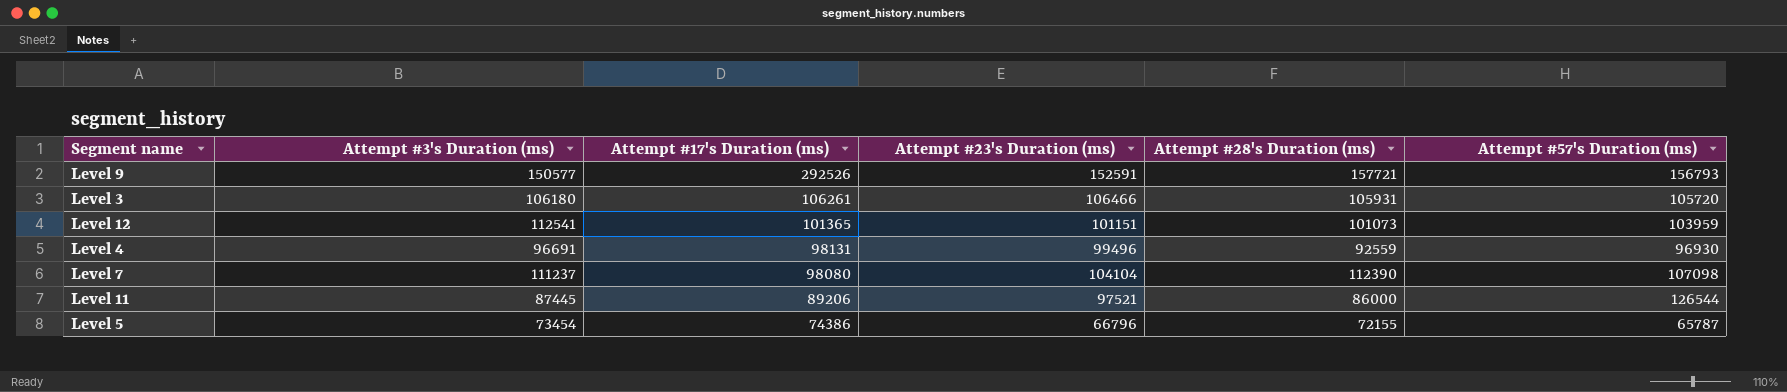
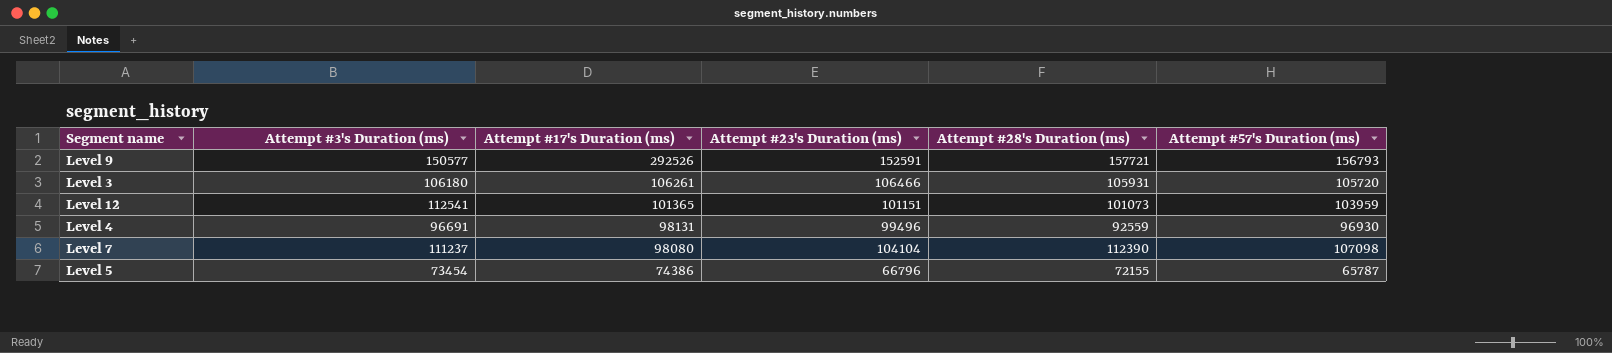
row Level 11: 87445 | 89206 | 97521 | 86000 | 126544 -> none

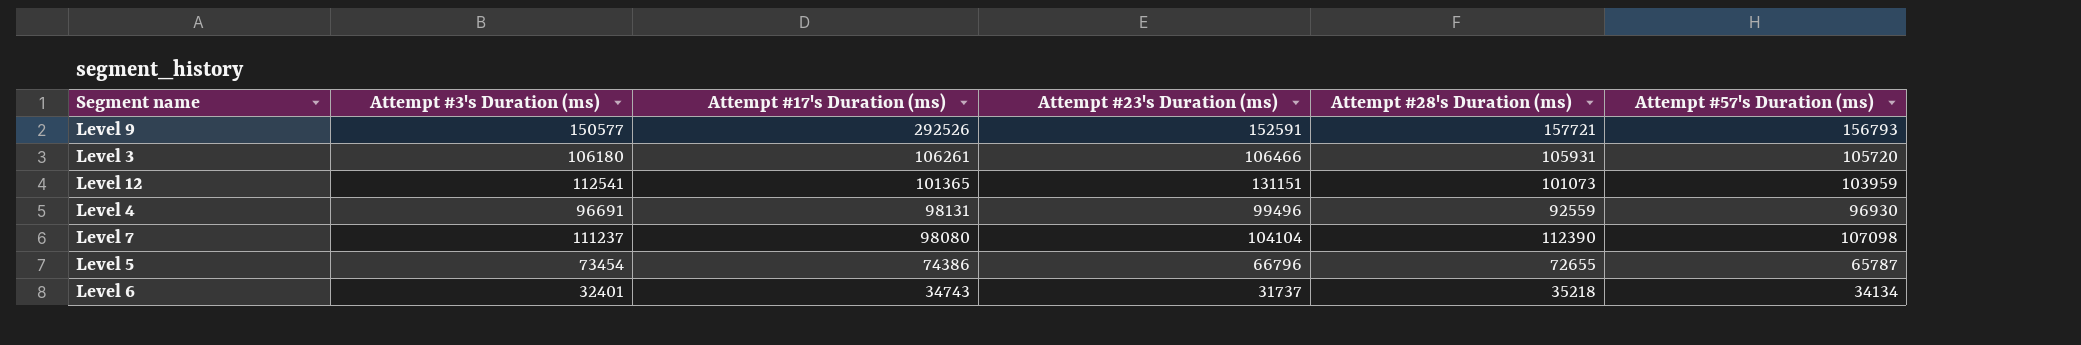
Level 12 | Attempt #23's Duration (ms): 101151 -> 131151
Level 5 | Attempt #28's Duration (ms): 72155 -> 72655
row Level 6: none -> 32401 | 34743 | 31737 | 35218 | 34134

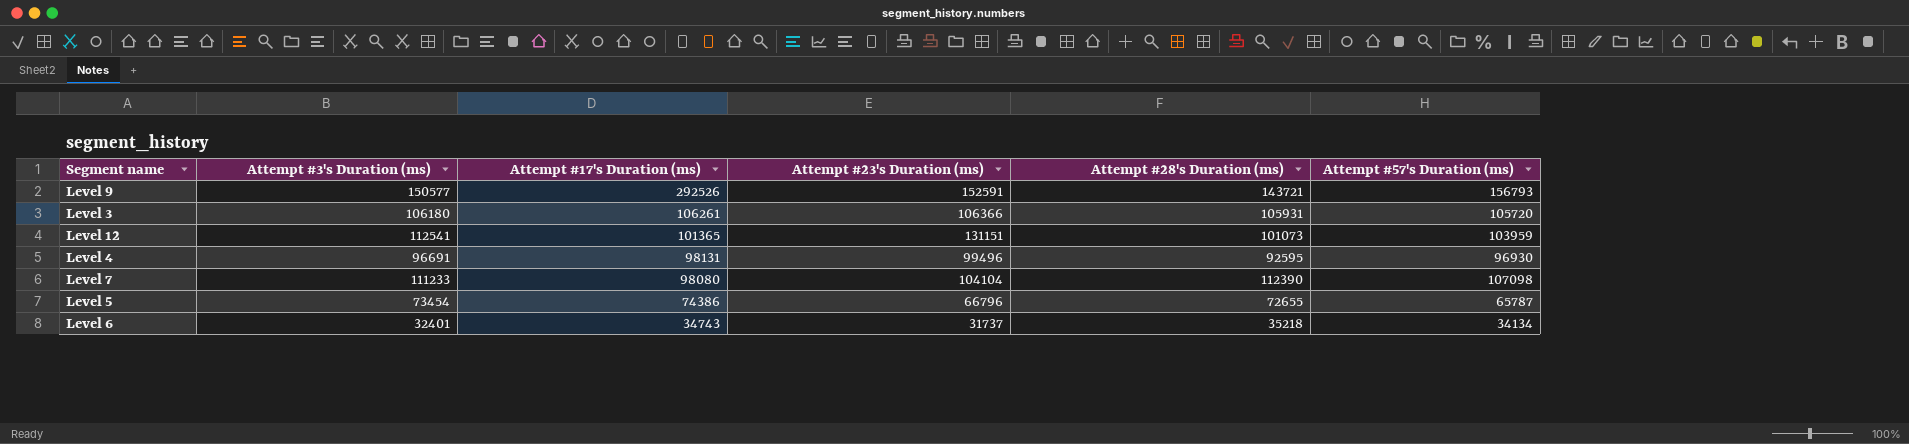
Level 9 | Attempt #28's Duration (ms): 157721 -> 143721
Level 3 | Attempt #23's Duration (ms): 106466 -> 106366
Level 4 | Attempt #28's Duration (ms): 92559 -> 92595
Level 7 | Attempt #3's Duration (ms): 111237 -> 111233

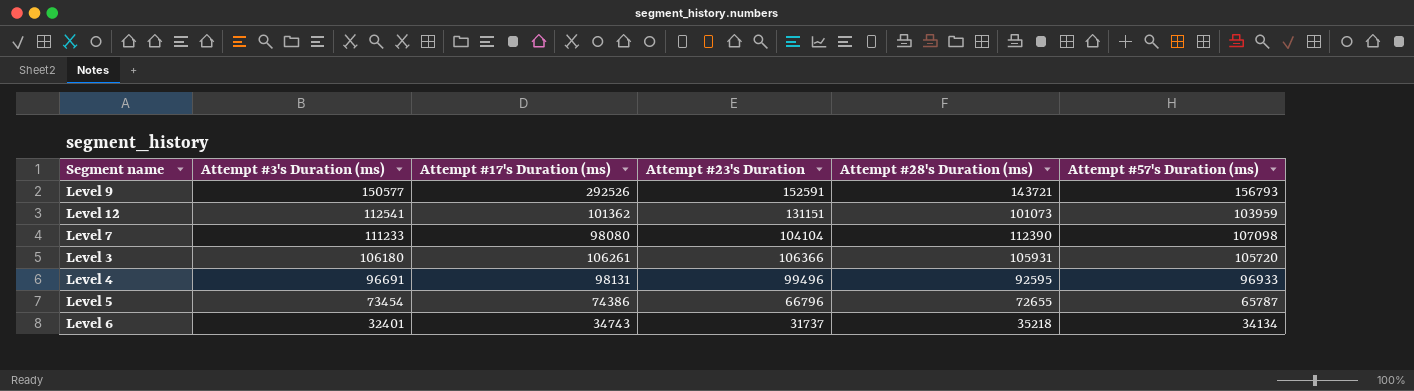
row order: Attempt #17's Duration (ms) descending -> Attempt #3's Duration (ms) descending
column name: Attempt #23's Duration (ms) -> Attempt #23's Duration
Level 12 | Attempt #17's Duration (ms): 101365 -> 101362
Level 4 | Attempt #57's Duration (ms): 96930 -> 96933

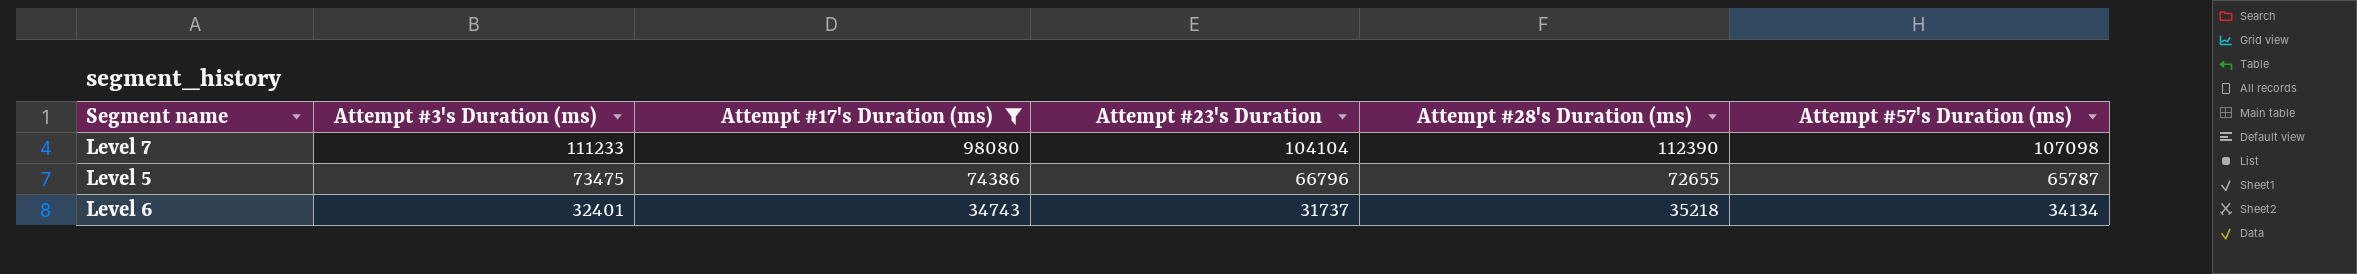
filter: none -> Attempt #17's Duration (ms) <= 98080
Level 5 | Attempt #3's Duration (ms): 73454 -> 73475

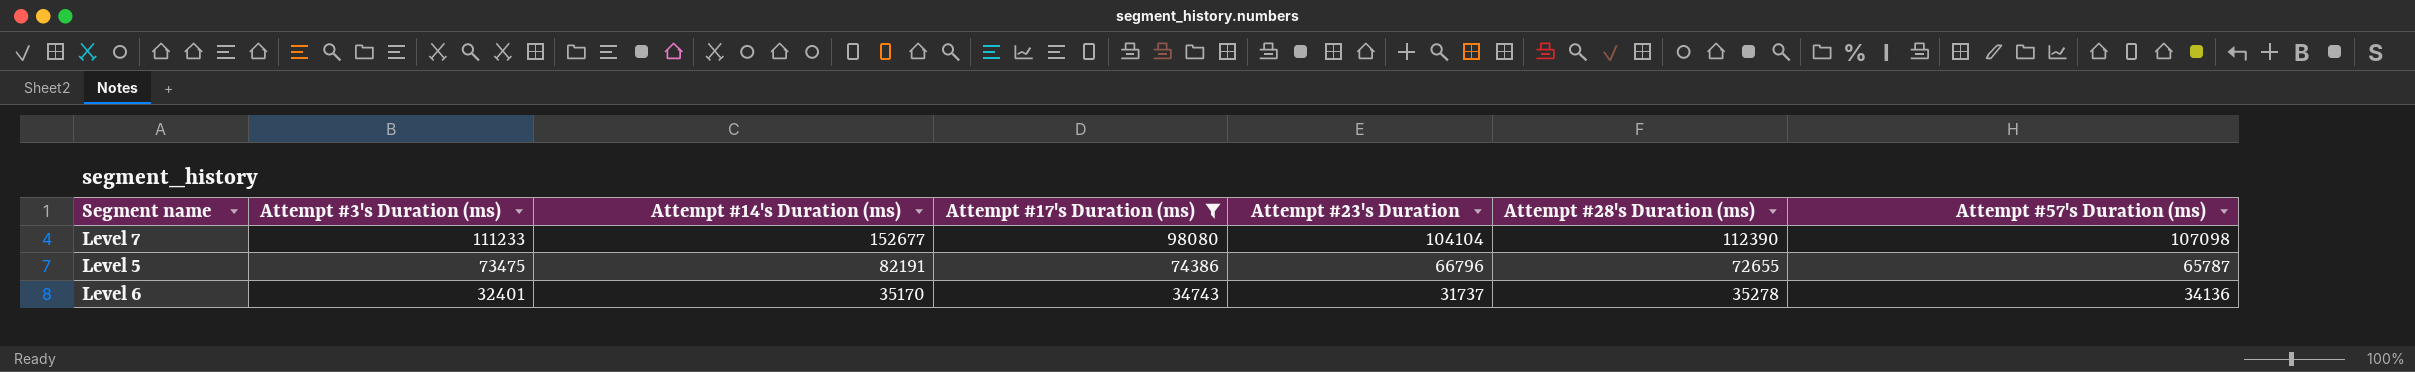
column Attempt #14's Duration (ms) | position: none -> 3
Level 6 | Attempt #28's Duration (ms): 35218 -> 35278
Level 6 | Attempt #57's Duration (ms): 34134 -> 34136

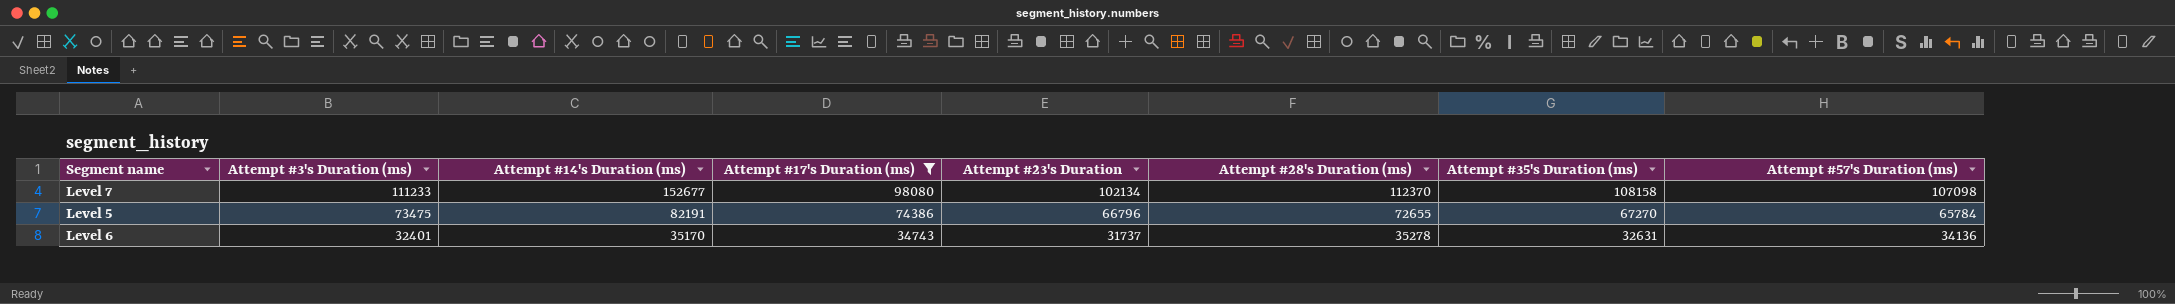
column Attempt #35's Duration (ms) | position: none -> 7
Level 7 | Attempt #23's Duration: 104104 -> 102134
Level 7 | Attempt #28's Duration (ms): 112390 -> 112370
Level 5 | Attempt #57's Duration (ms): 65787 -> 65784

